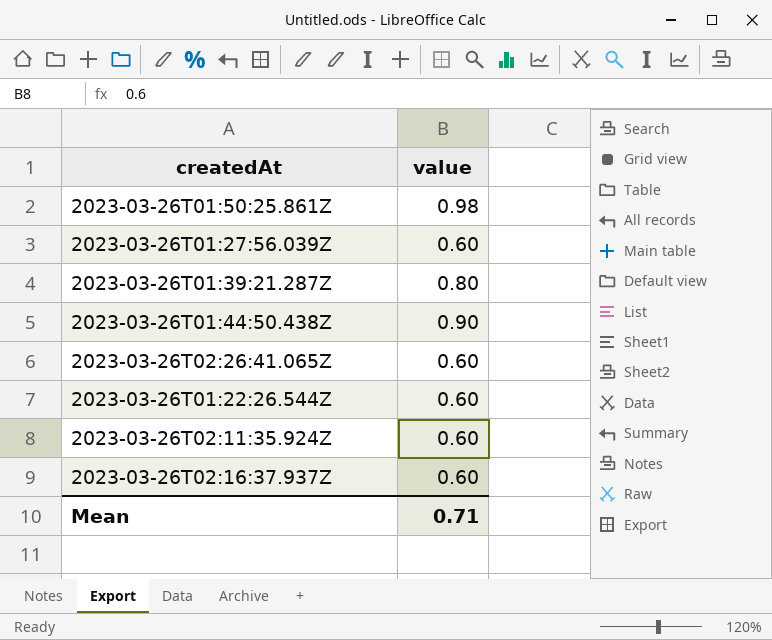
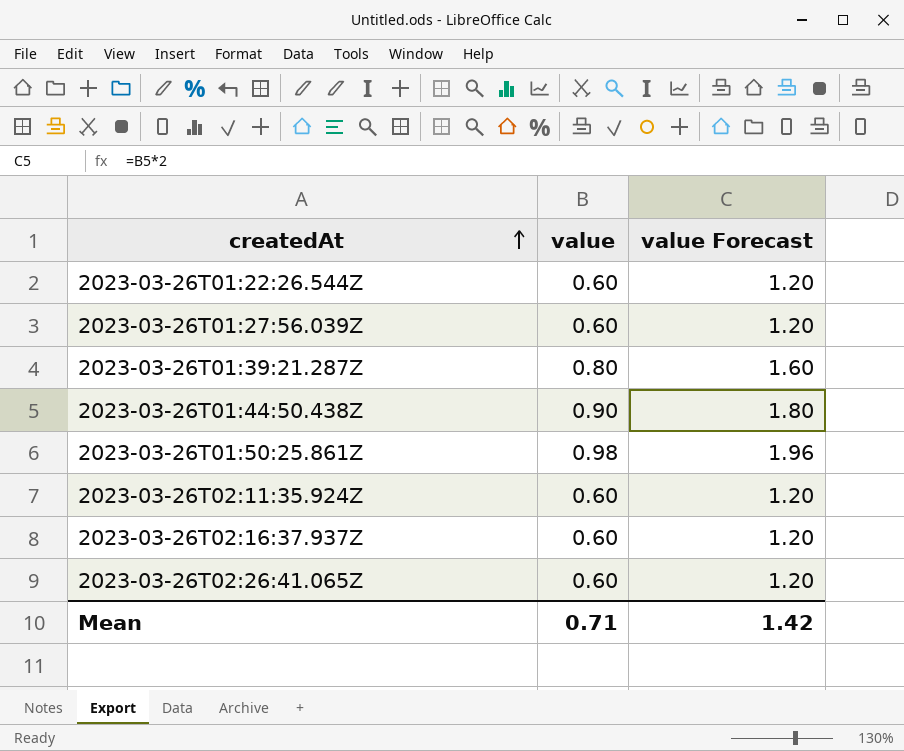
row order: none -> createdAt ascending
column value Forecast | formula: none -> [value] * 2

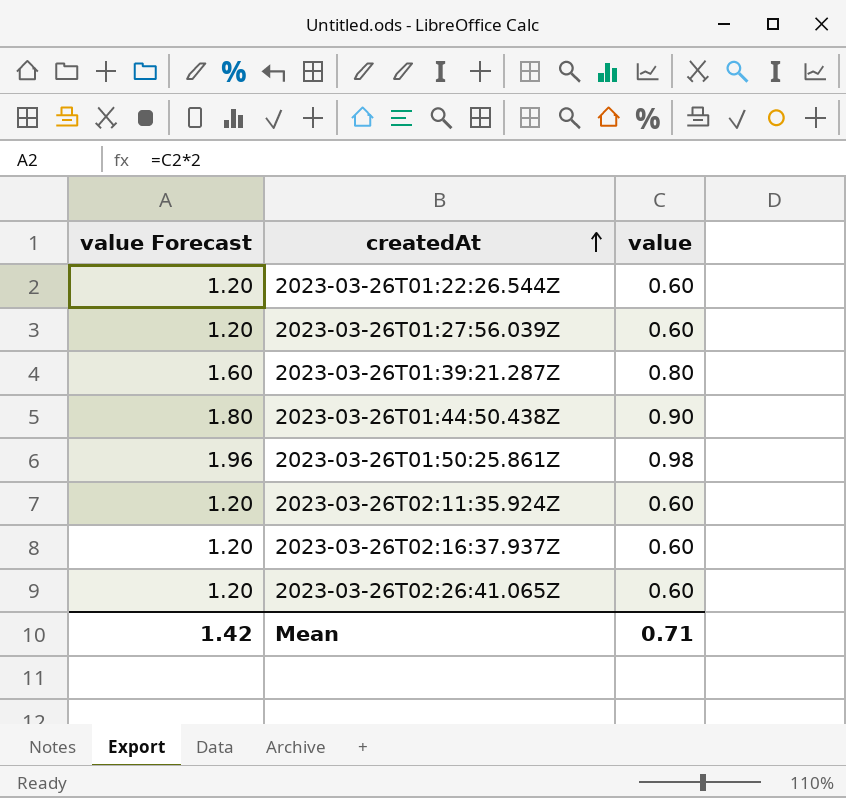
column value Forecast | position: 3 -> 1

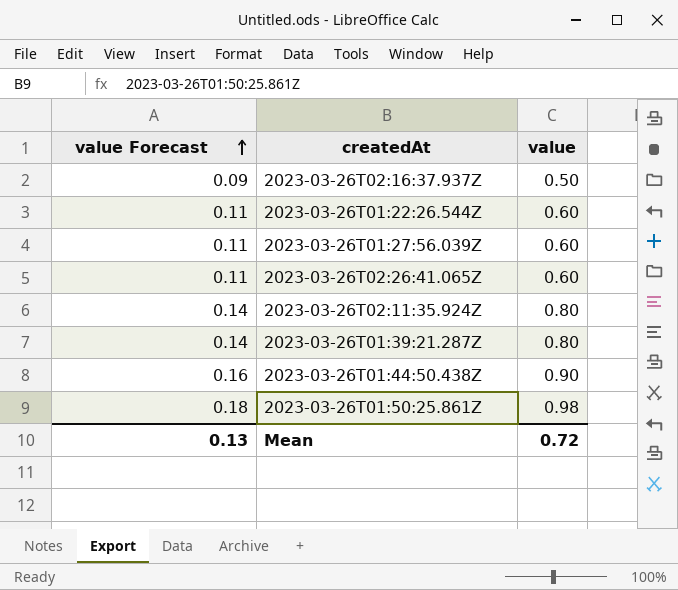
row order: createdAt ascending -> value Forecast ascending
column value Forecast | formula: [value] * 2 -> [value] * 0.18
2023-03-26T02:16:37.937Z | value: 0.60 -> 0.50
2023-03-26T02:11:35.924Z | value: 0.60 -> 0.80
Mean | value Forecast: 1.42 -> 0.13
Mean | value: 0.71 -> 0.72

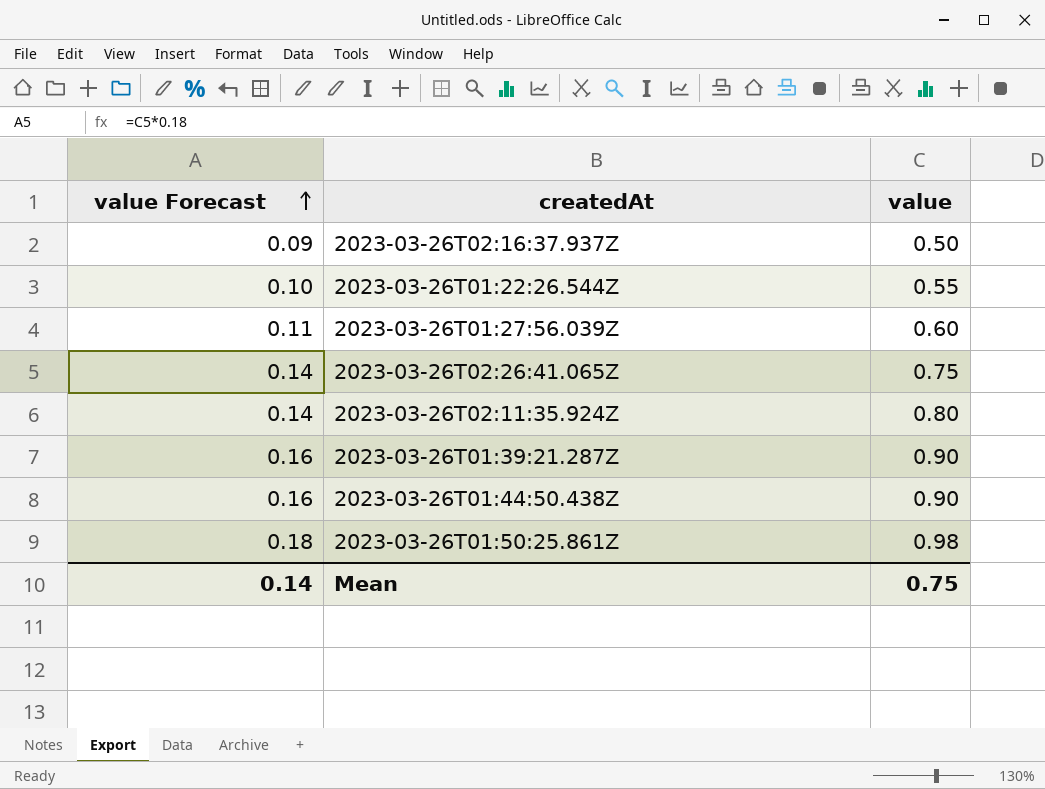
2023-03-26T01:22:26.544Z | value Forecast: 0.11 -> 0.10
2023-03-26T01:22:26.544Z | value: 0.60 -> 0.55
2023-03-26T02:26:41.065Z | value Forecast: 0.11 -> 0.14
2023-03-26T02:26:41.065Z | value: 0.60 -> 0.75
2023-03-26T01:39:21.287Z | value Forecast: 0.14 -> 0.16
2023-03-26T01:39:21.287Z | value: 0.80 -> 0.90
Mean | value Forecast: 0.13 -> 0.14
Mean | value: 0.72 -> 0.75

